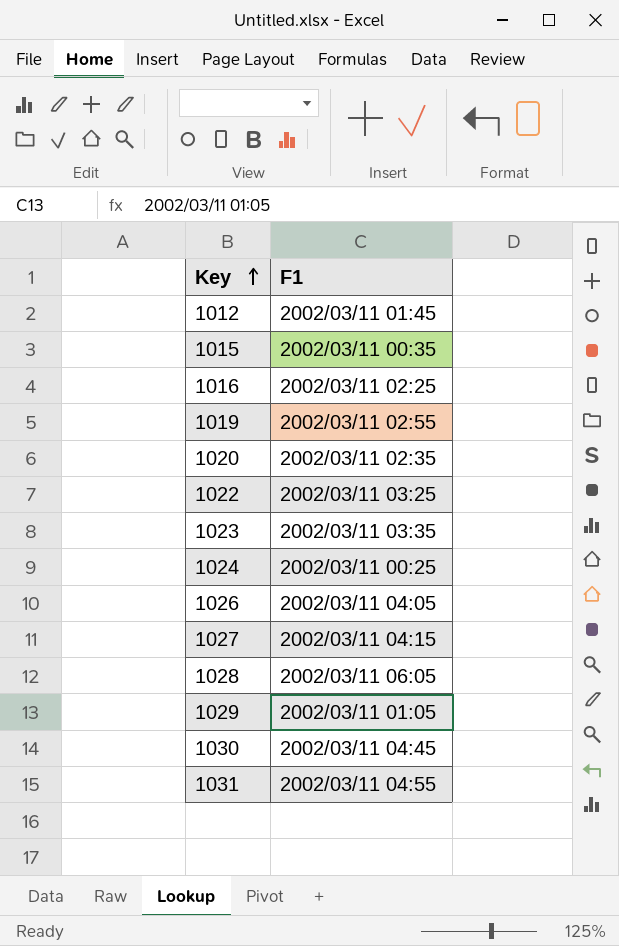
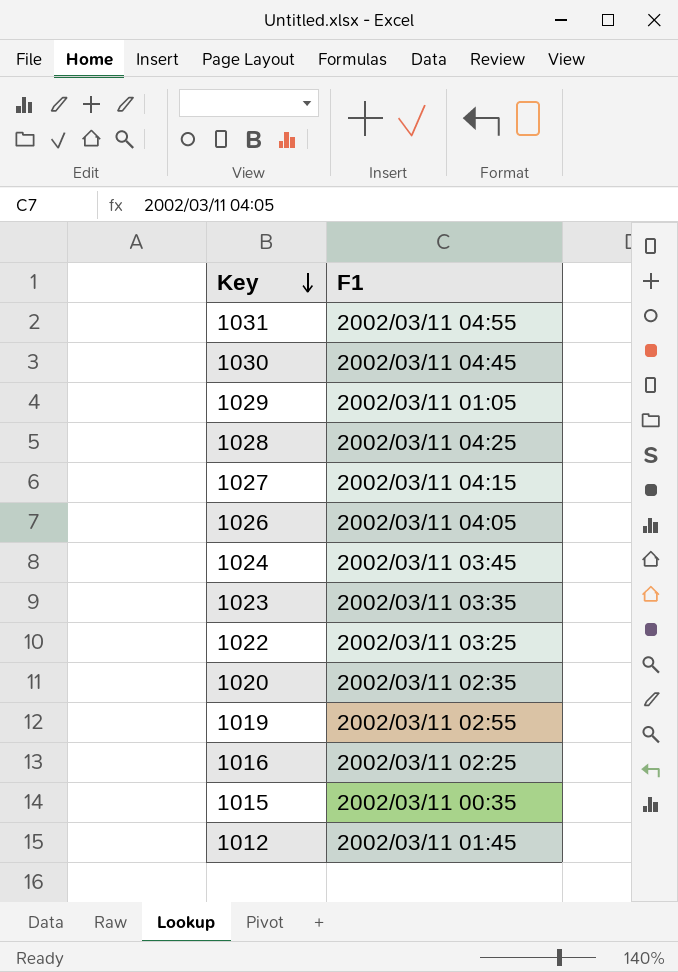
row order: Key ascending -> Key descending
1028 | F1: 2002/03/11 06:05 -> 2002/03/11 04:25
1024 | F1: 2002/03/11 00:25 -> 2002/03/11 03:45

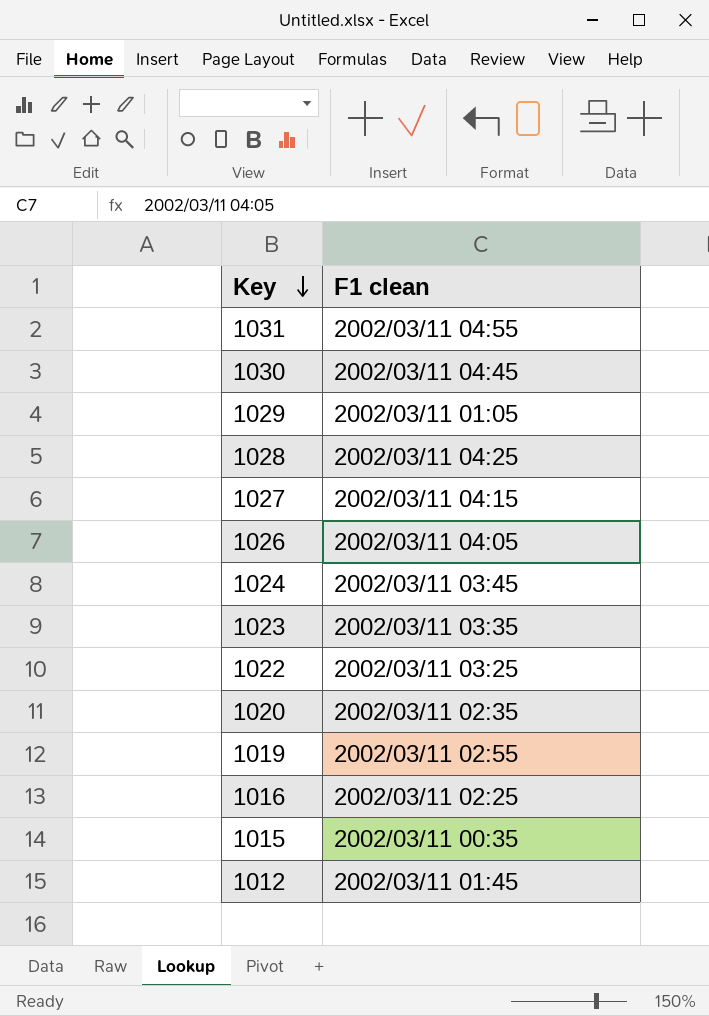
column name: F1 -> F1 clean

